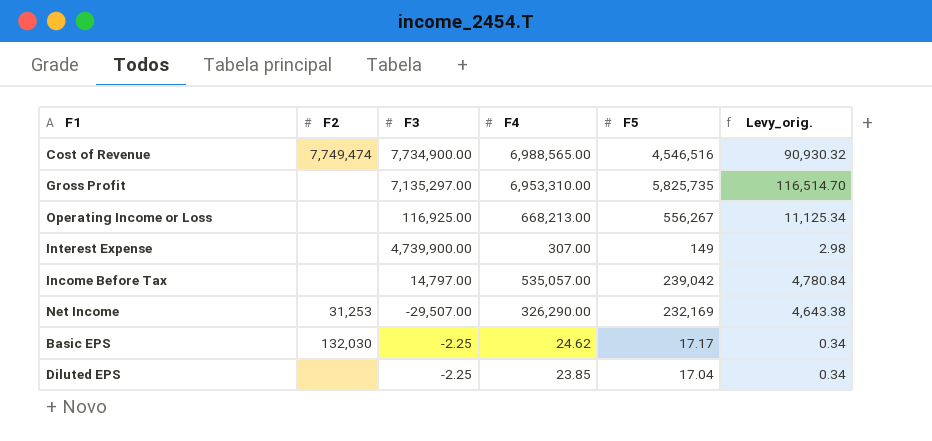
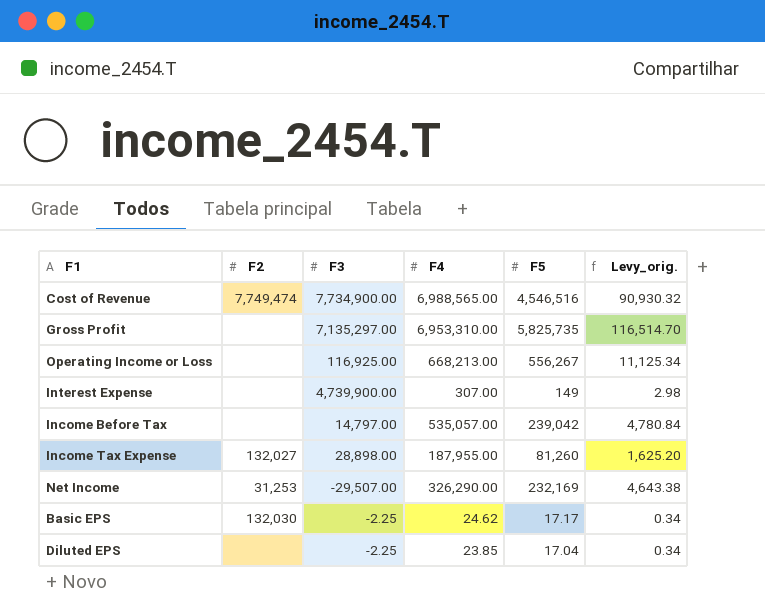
row Income Tax Expense: none -> 132,027 | 28,898.00 | 187,955.00 | 81,260 | 1,625.20

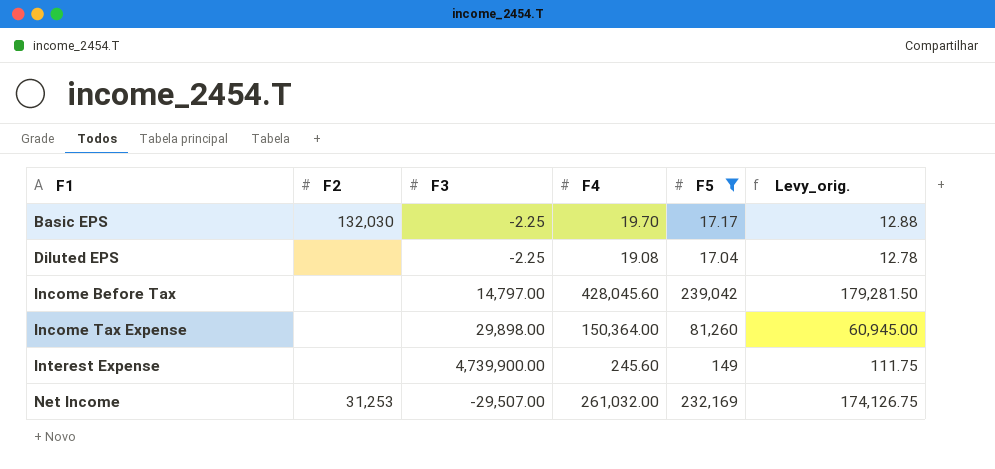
filter: none -> F5 <= 239,042
row order: none -> F1 ascending
column Levy_orig. | formula: [F5] * 0.02 -> [F5] * 0.75
Basic EPS | F4: 24.62 -> 19.70
Diluted EPS | F4: 23.85 -> 19.08
Income Before Tax | F4: 535,057.00 -> 428,045.60
Income Tax Expense | F2: 132,027 -> none
Income Tax Expense | F3: 28,898.00 -> 29,898.00
Income Tax Expense | F4: 187,955.00 -> 150,364.00
Interest Expense | F4: 307.00 -> 245.60
Net Income | F4: 326,290.00 -> 261,032.00

